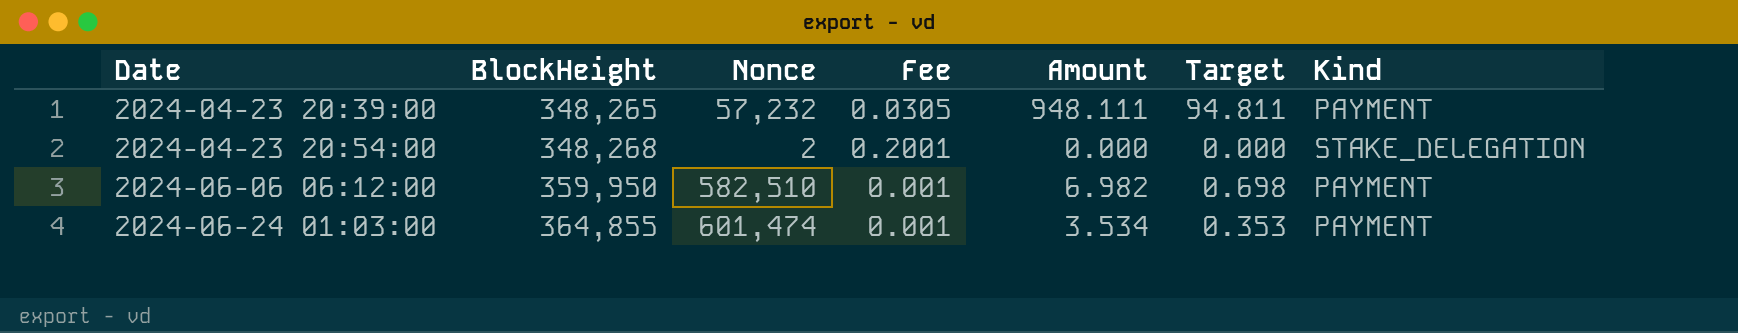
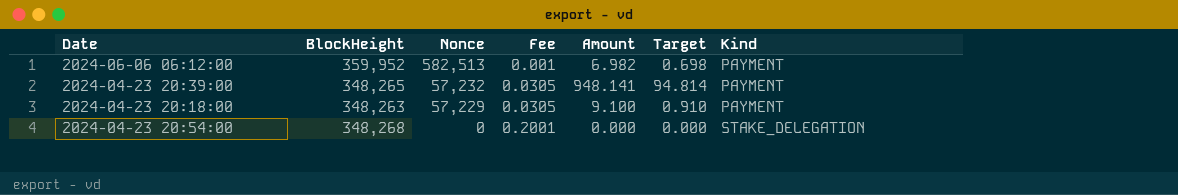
row order: Date ascending -> Nonce descending
row 2024-06-24 01:03:00: 364,855 | 601,474 | 0.001 | 3.534 | 0.353 | PAYMENT -> none
2024-06-06 06:12:00 | BlockHeight: 359,950 -> 359,952
2024-06-06 06:12:00 | Nonce: 582,510 -> 582,513
2024-04-23 20:39:00 | Amount: 948.111 -> 948.141
2024-04-23 20:39:00 | Target: 94.811 -> 94.814
row 2024-04-23 20:18:00: none -> 348,263 | 57,229 | 0.0305 | 9.100 | 0.910 | PAYMENT
2024-04-23 20:54:00 | Nonce: 2 -> 0

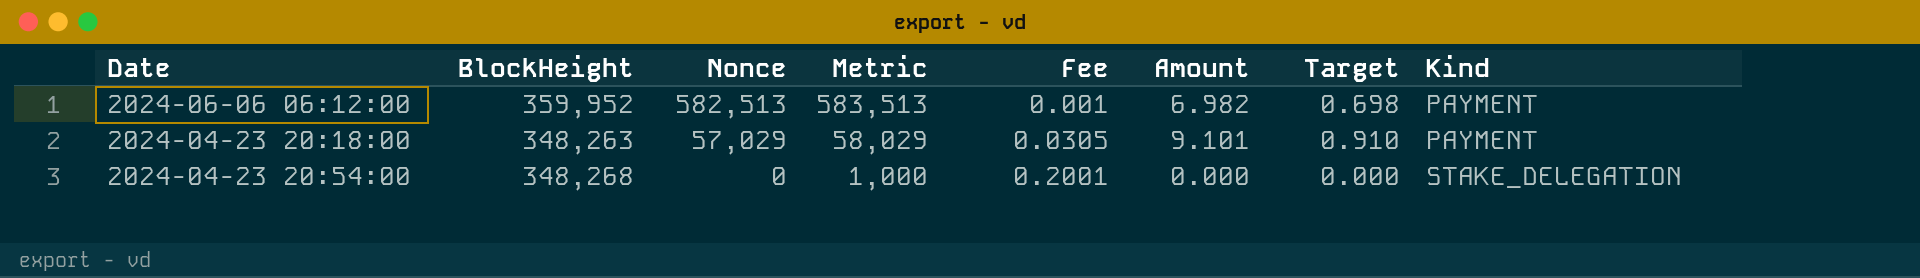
column Metric | formula: none -> [Nonce] + 1000
row 2024-04-23 20:39:00: 348,265 | 57,232 | 0.0305 | 948.141 | 94.814 | PAYMENT -> none
2024-04-23 20:18:00 | Nonce: 57,229 -> 57,029
2024-04-23 20:18:00 | Amount: 9.100 -> 9.101

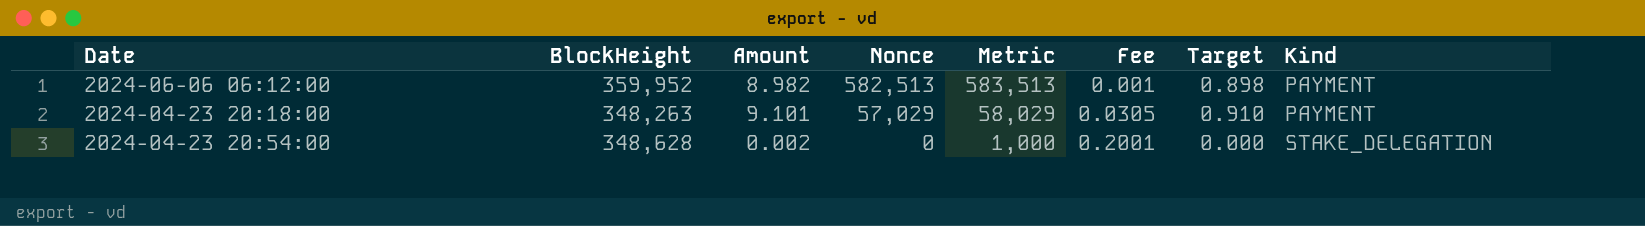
column Amount | position: 6 -> 3
2024-06-06 06:12:00 | Amount: 6.982 -> 8.982
2024-06-06 06:12:00 | Target: 0.698 -> 0.898
2024-04-23 20:54:00 | BlockHeight: 348,268 -> 348,628
2024-04-23 20:54:00 | Amount: 0.000 -> 0.002

